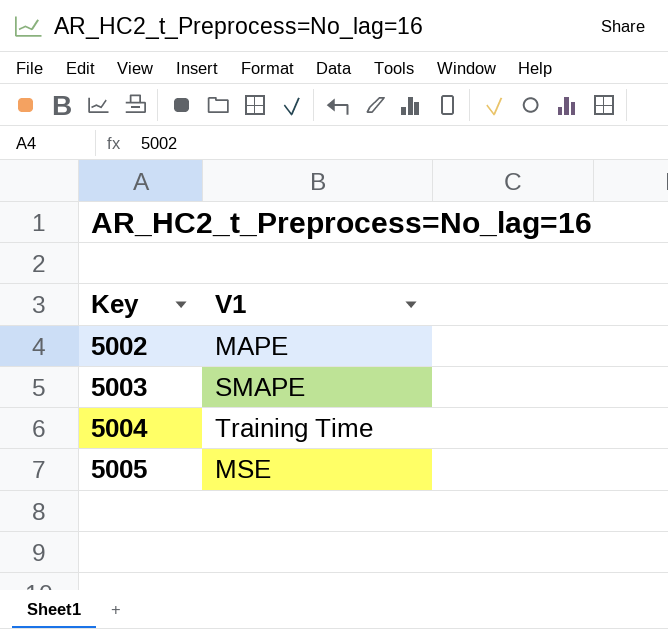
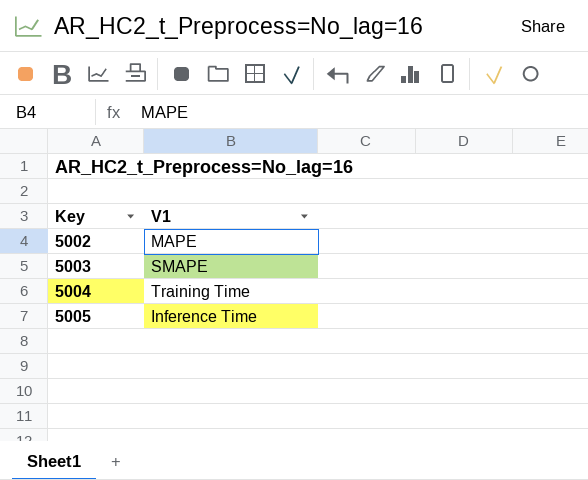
5005 | V1: MSE -> Inference Time

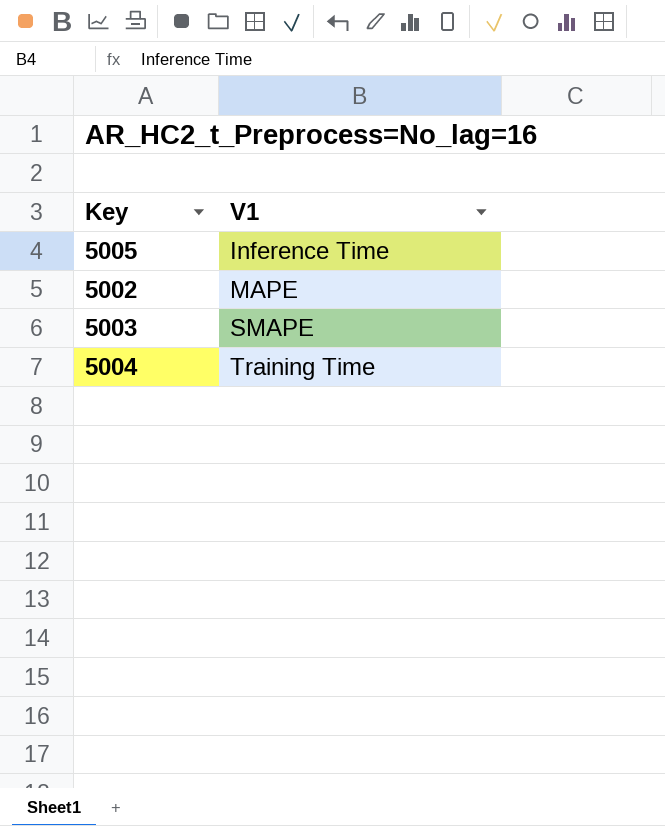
row order: Key ascending -> V1 ascending

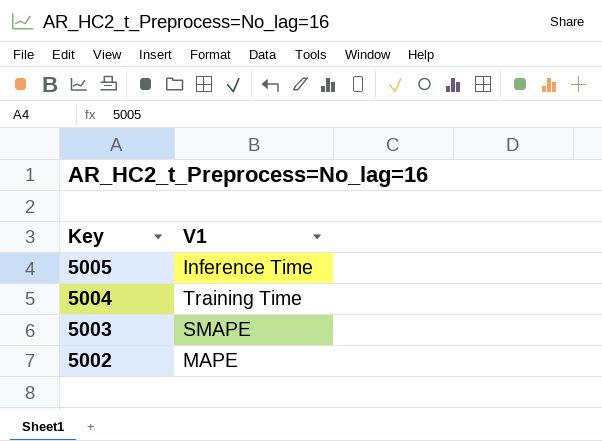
row order: V1 ascending -> Key descending

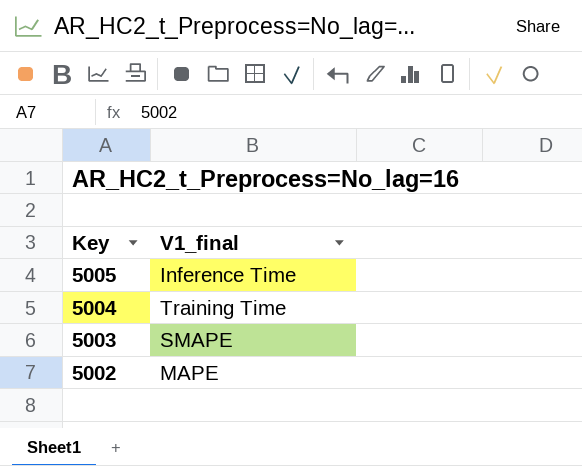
column name: V1 -> V1_final

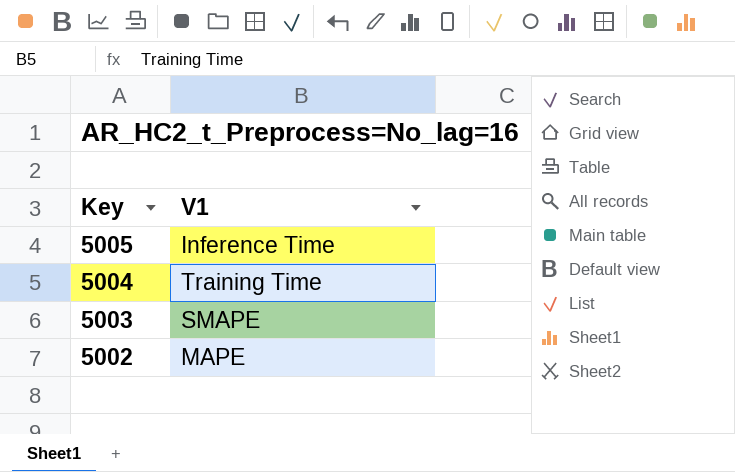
column name: V1_final -> V1

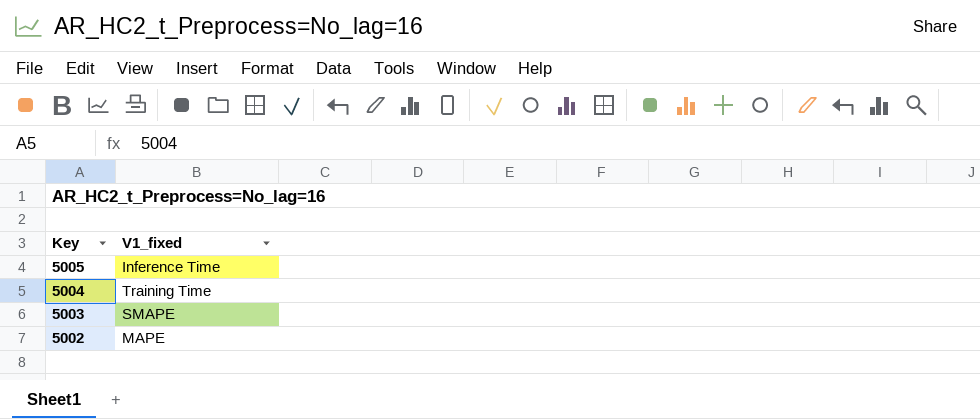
column name: V1 -> V1_fixed

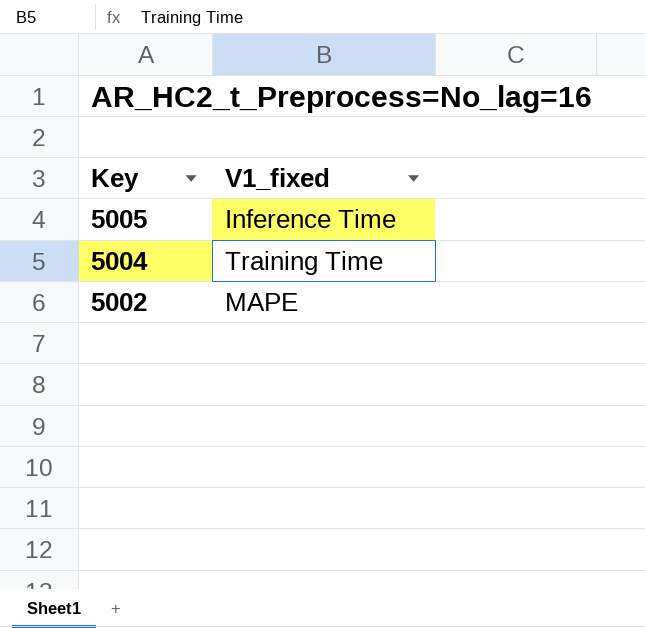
row 5003: SMAPE -> none

